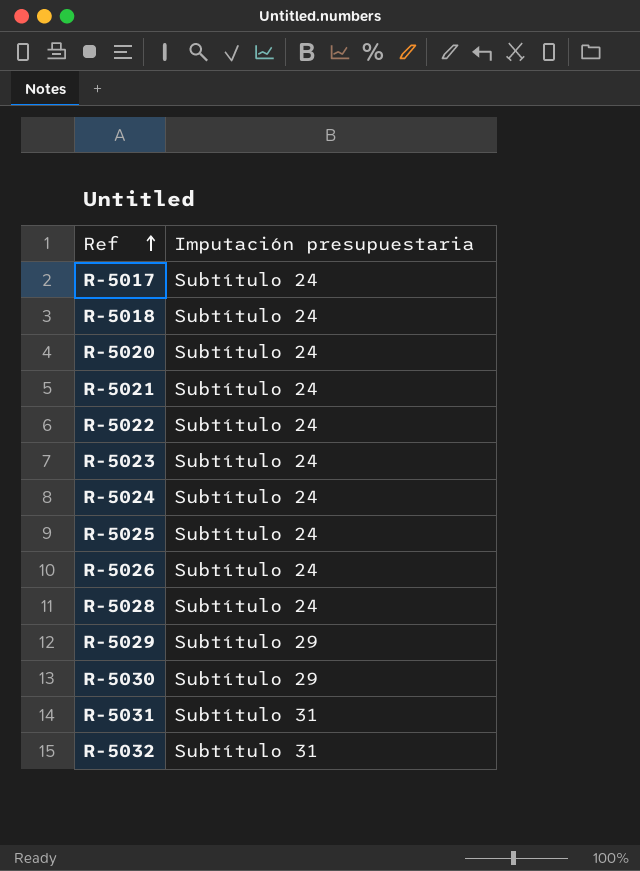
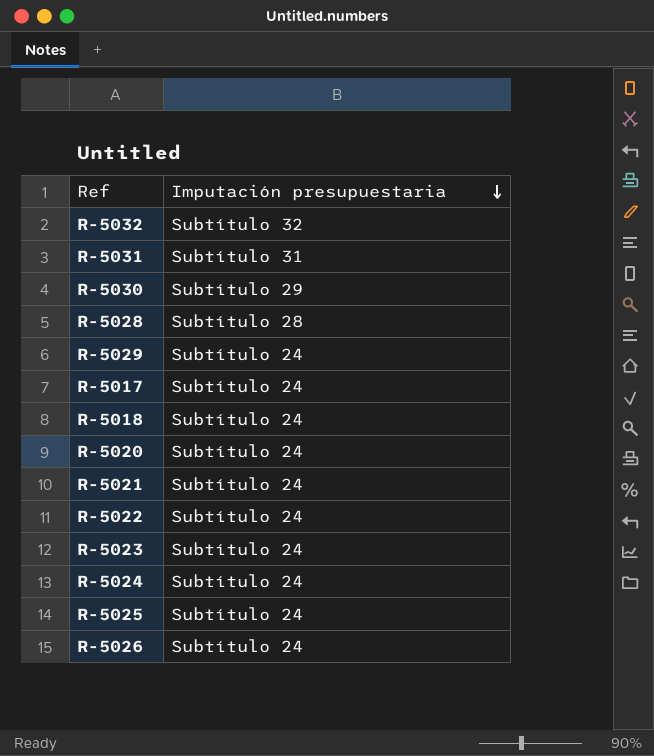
row order: Ref ascending -> Imputación presupuestaria descending
R-5032 | Imputación presupuestaria: Subtítulo 31 -> Subtítulo 32
R-5028 | Imputación presupuestaria: Subtítulo 24 -> Subtítulo 28
R-5029 | Imputación presupuestaria: Subtítulo 29 -> Subtítulo 24

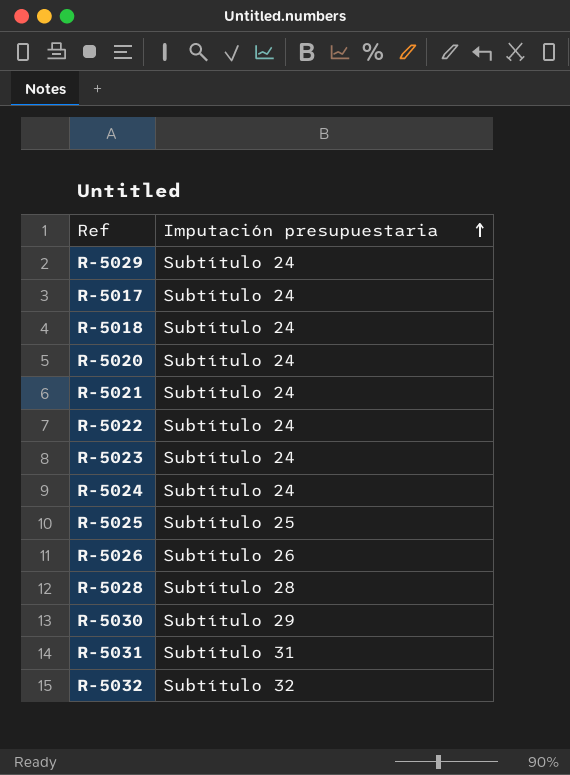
row order: Imputación presupuestaria descending -> Imputación presupuestaria ascending
R-5025 | Imputación presupuestaria: Subtítulo 24 -> Subtítulo 25
R-5026 | Imputación presupuestaria: Subtítulo 24 -> Subtítulo 26

